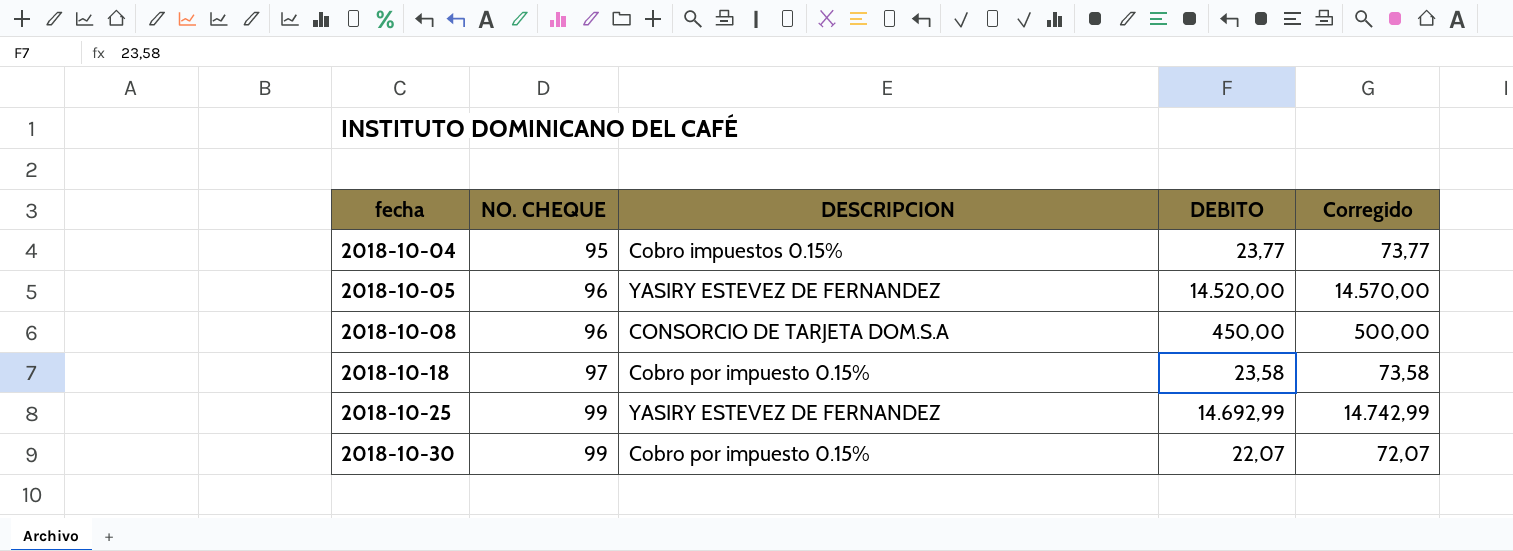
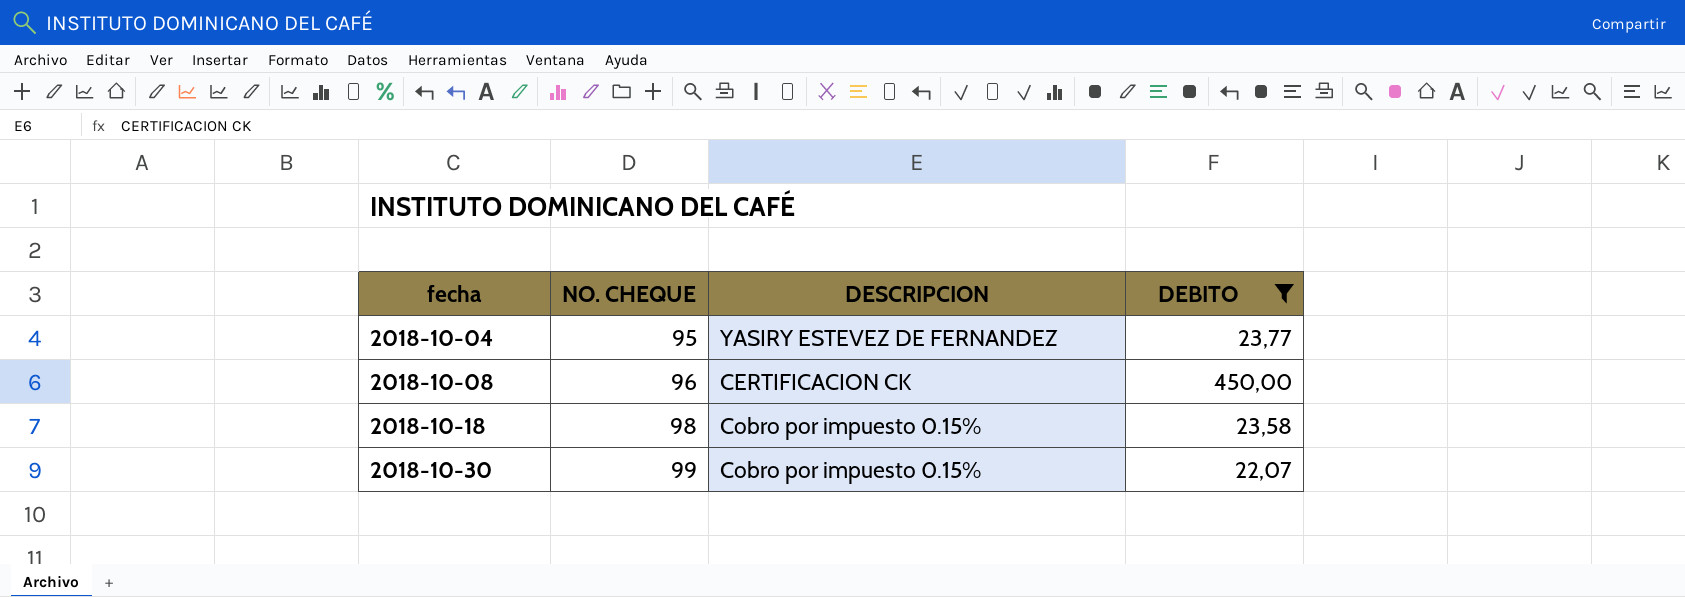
filter: none -> DEBITO <= 450,00
column Corregido | formula: [DEBITO] + 50 -> none
2018-10-04 | DESCRIPCION: Cobro impuestos 0.15% -> YASIRY ESTEVEZ DE FERNANDEZ
2018-10-08 | DESCRIPCION: CONSORCIO DE TARJETA DOM.S.A -> CERTIFICACION CK
2018-10-18 | NO. CHEQUE: 97 -> 98

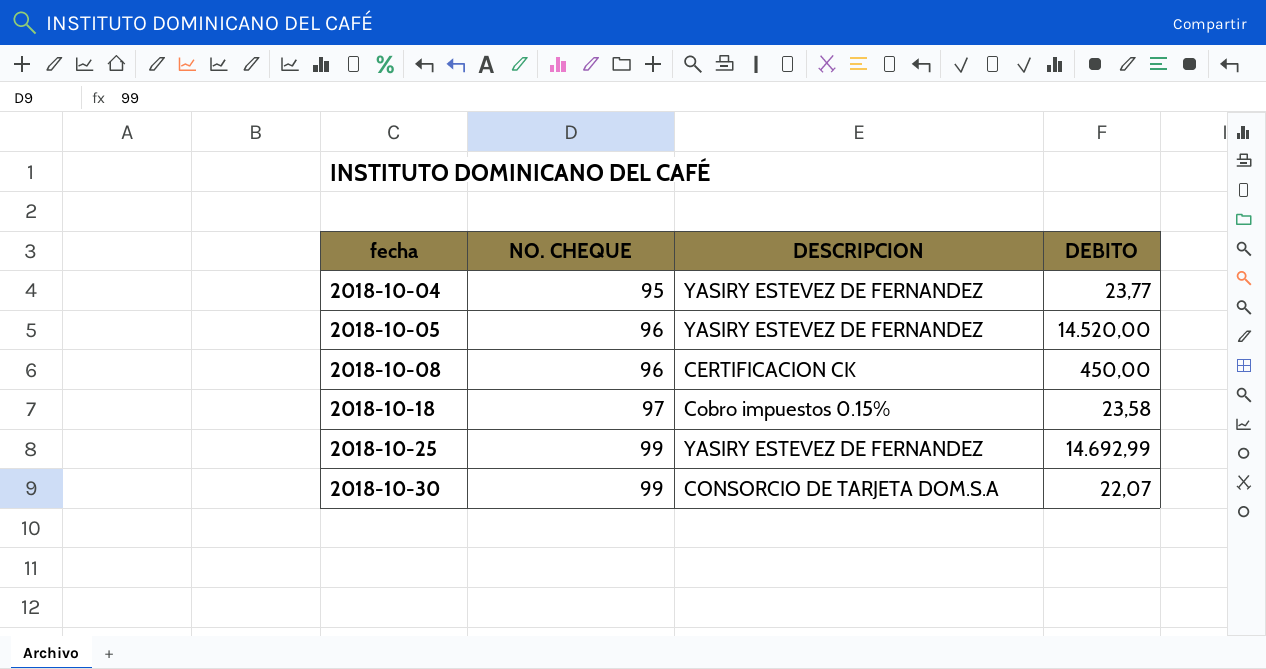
filter: DEBITO <= 450,00 -> none
2018-10-18 | NO. CHEQUE: 98 -> 97
2018-10-18 | DESCRIPCION: Cobro por impuesto 0.15% -> Cobro impuestos 0.15%
2018-10-30 | DESCRIPCION: Cobro por impuesto 0.15% -> CONSORCIO DE TARJETA DOM.S.A

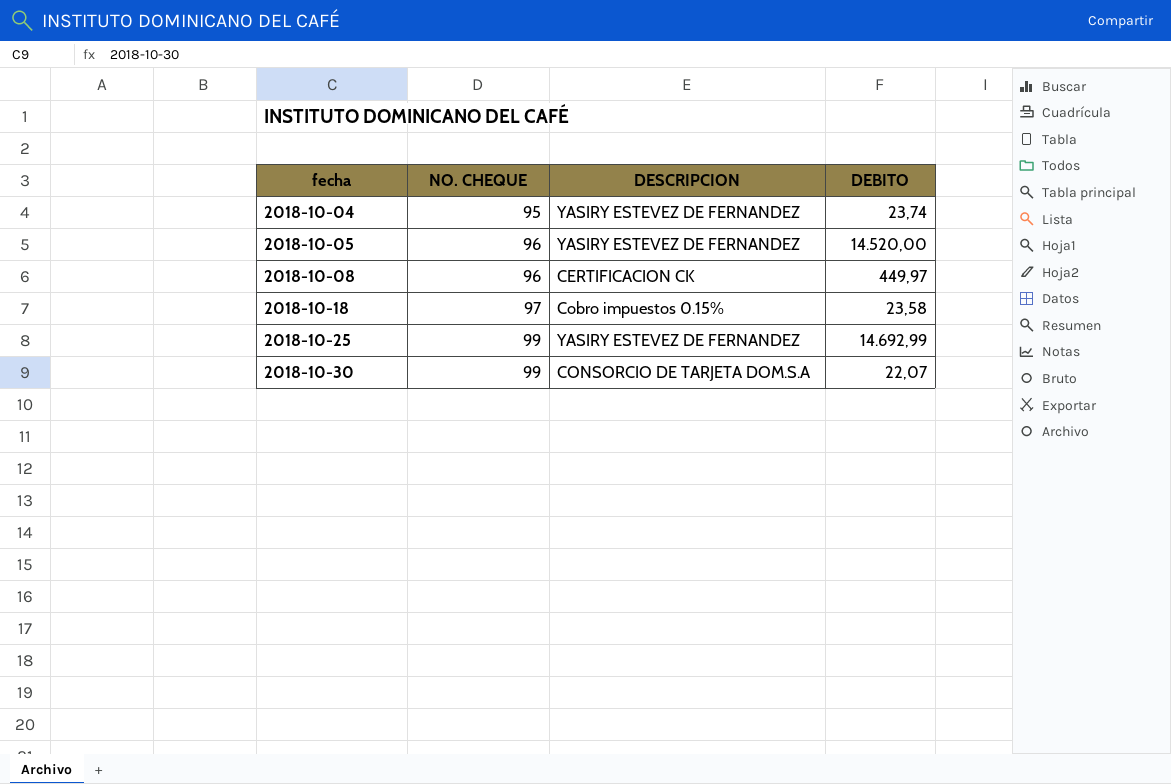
2018-10-04 | DEBITO: 23,77 -> 23,74
2018-10-08 | DEBITO: 450,00 -> 449,97

